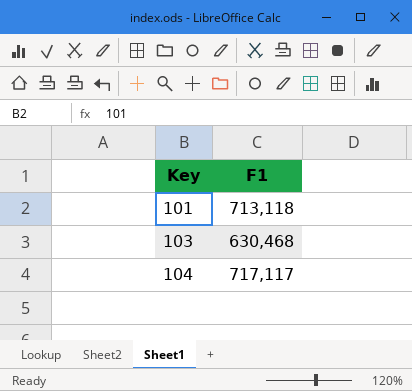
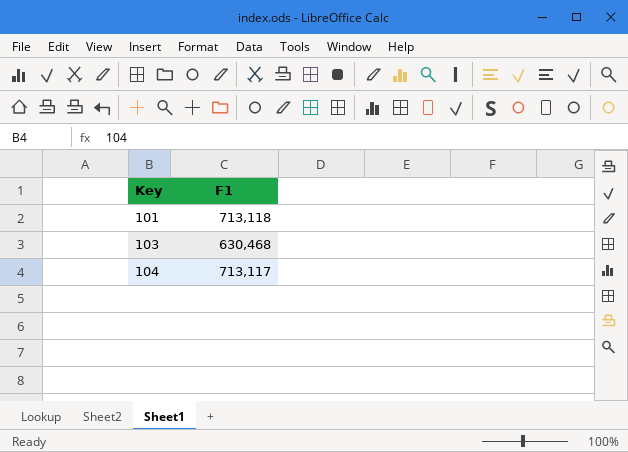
104 | F1: 717,117 -> 713,117

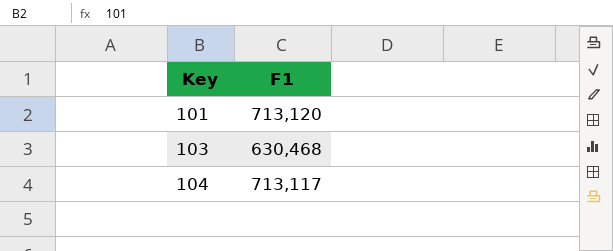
101 | F1: 713,118 -> 713,120

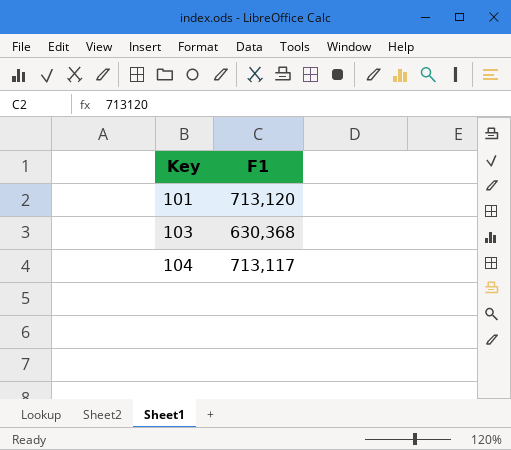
103 | F1: 630,468 -> 630,368

